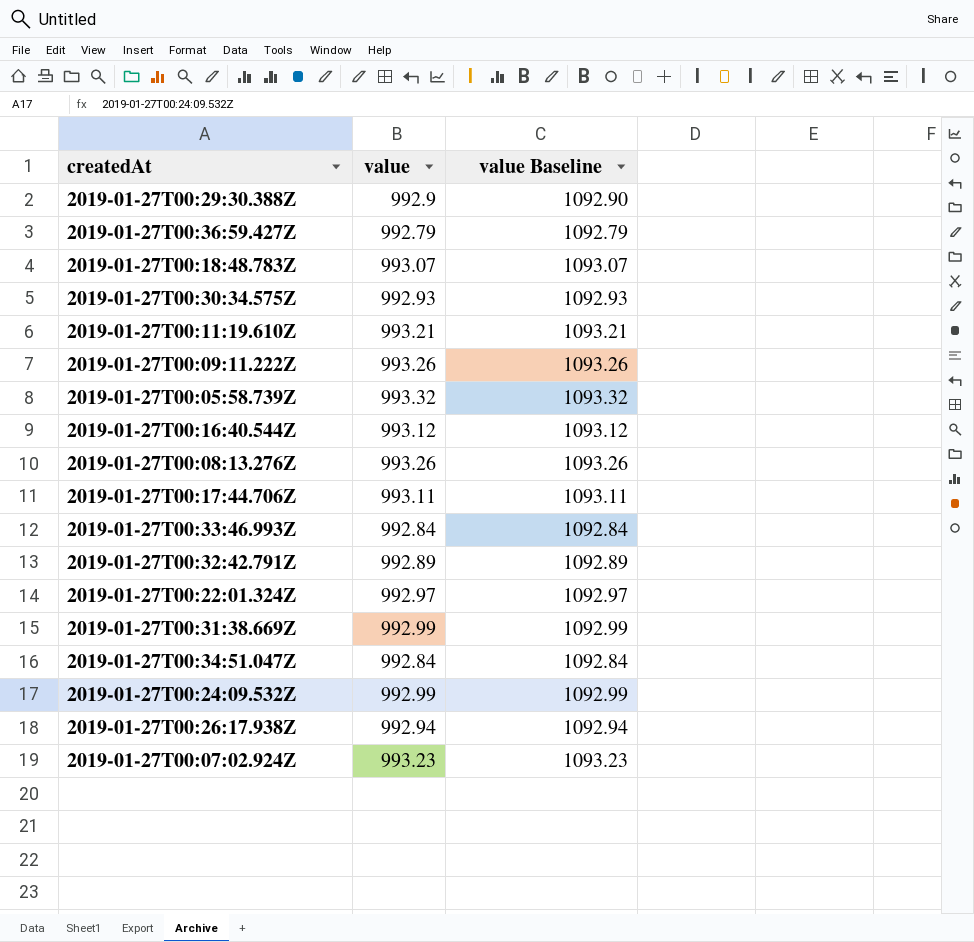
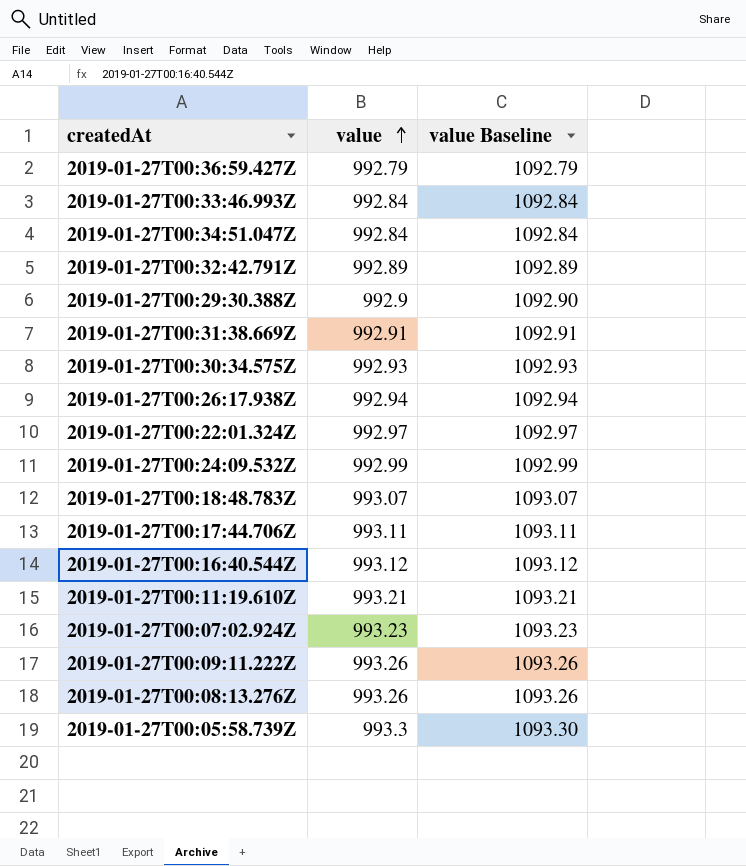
row order: none -> value ascending
2019-01-27T00:31:38.669Z | value: 992.99 -> 992.91
2019-01-27T00:31:38.669Z | value Baseline: 1092.99 -> 1092.91
2019-01-27T00:05:58.739Z | value: 993.32 -> 993.3
2019-01-27T00:05:58.739Z | value Baseline: 1093.32 -> 1093.30

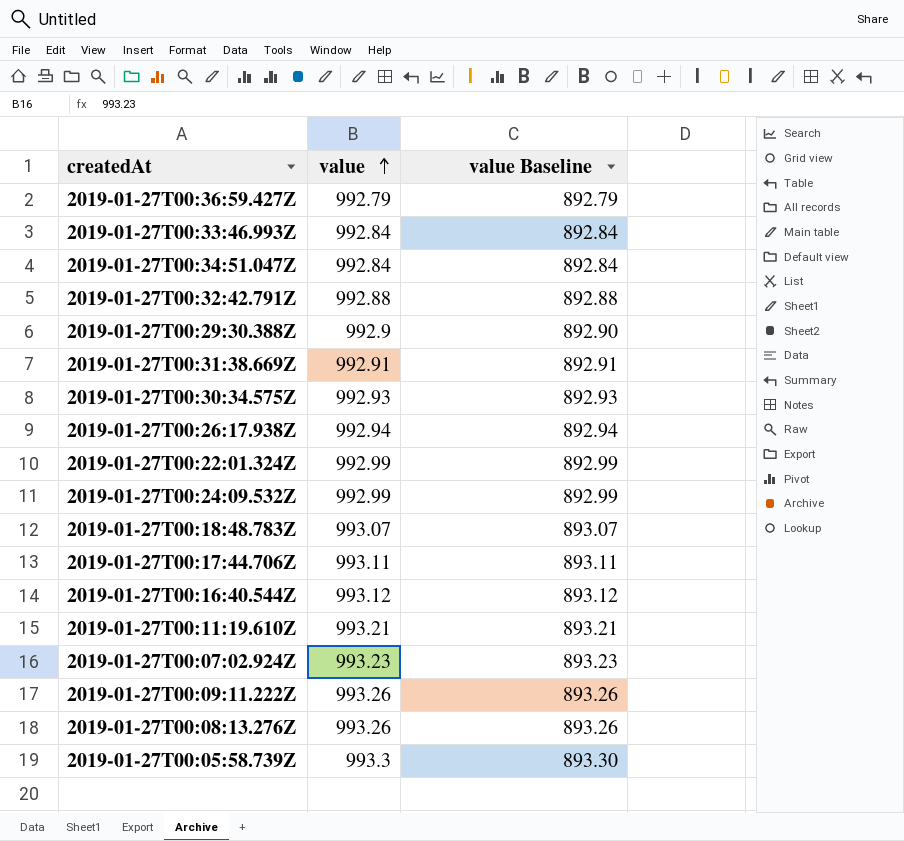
column value Baseline | formula: [value] + 100 -> [value] - 100
2019-01-27T00:32:42.791Z | value: 992.89 -> 992.88
2019-01-27T00:22:01.324Z | value: 992.97 -> 992.99

